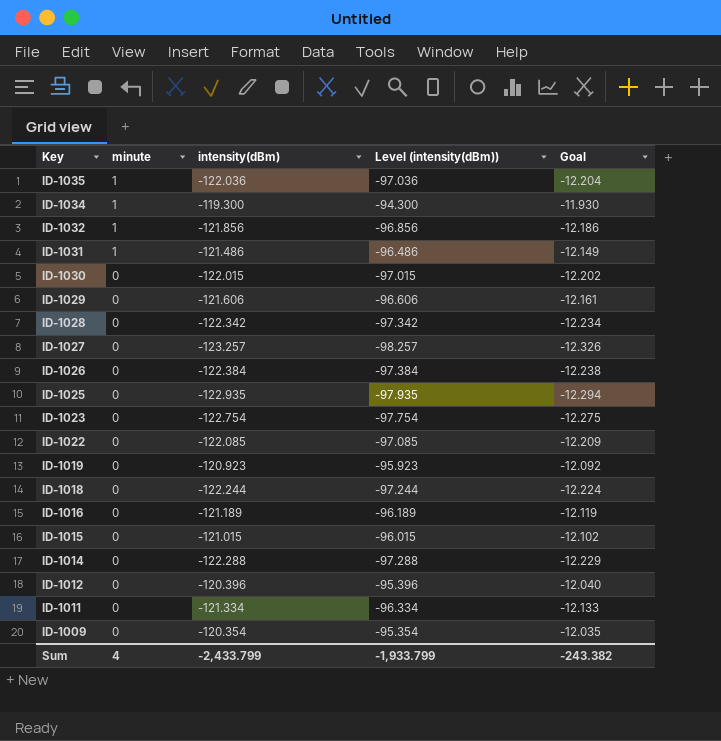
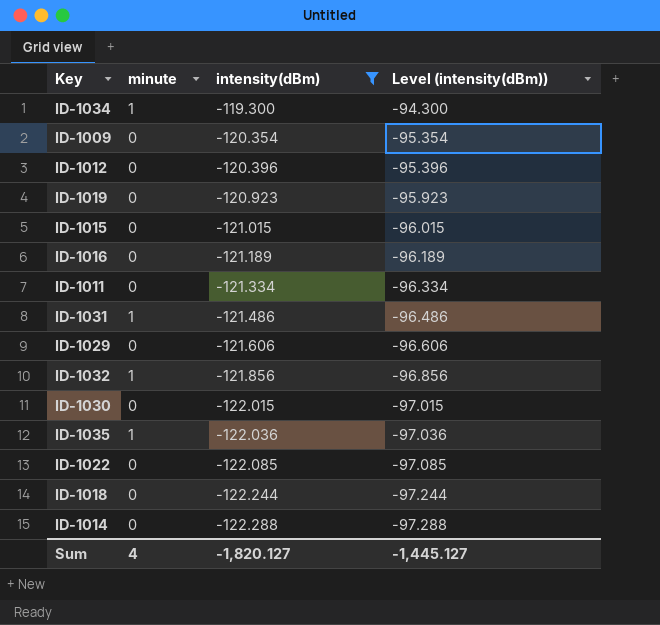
filter: none -> intensity(dBm) >= -122.288
row order: Key descending -> intensity(dBm) descending
column Goal | formula: [intensity(dBm)] * 0.1 -> none
Sum | intensity(dBm): -2,433.799 -> -1,820.127
Sum | Level (intensity(dBm)): -1,933.799 -> -1,445.127

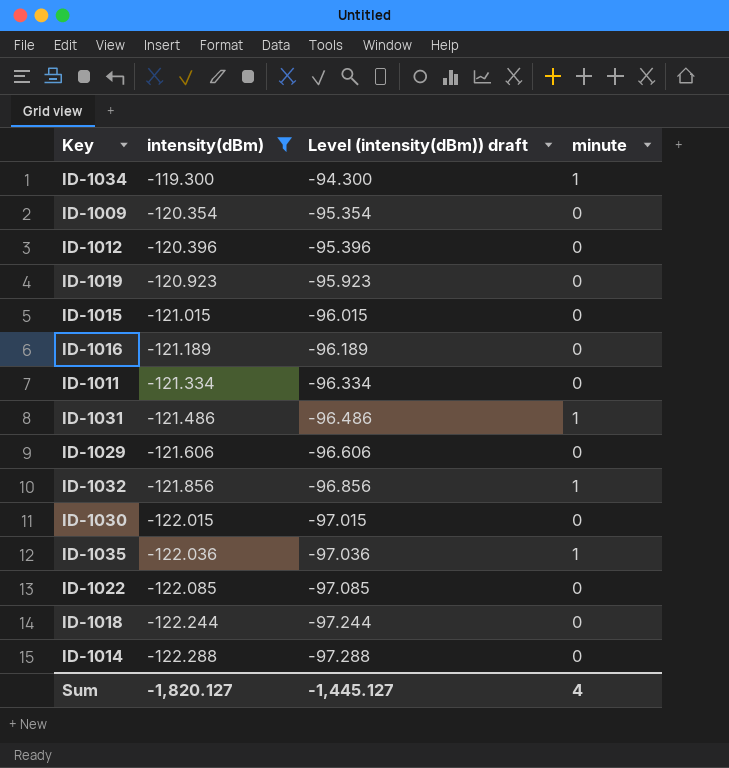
column name: Level (intensity(dBm)) -> Level (intensity(dBm)) draft
column minute | position: 2 -> 4

